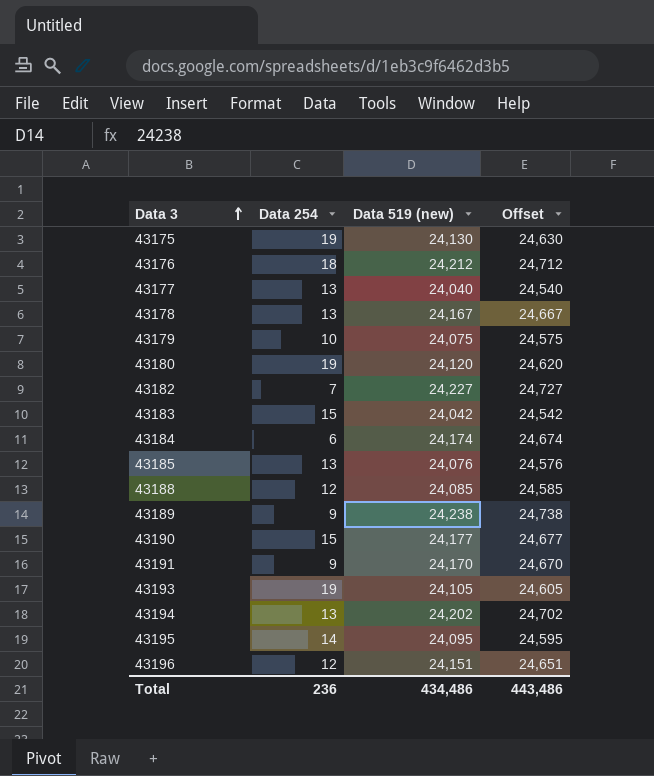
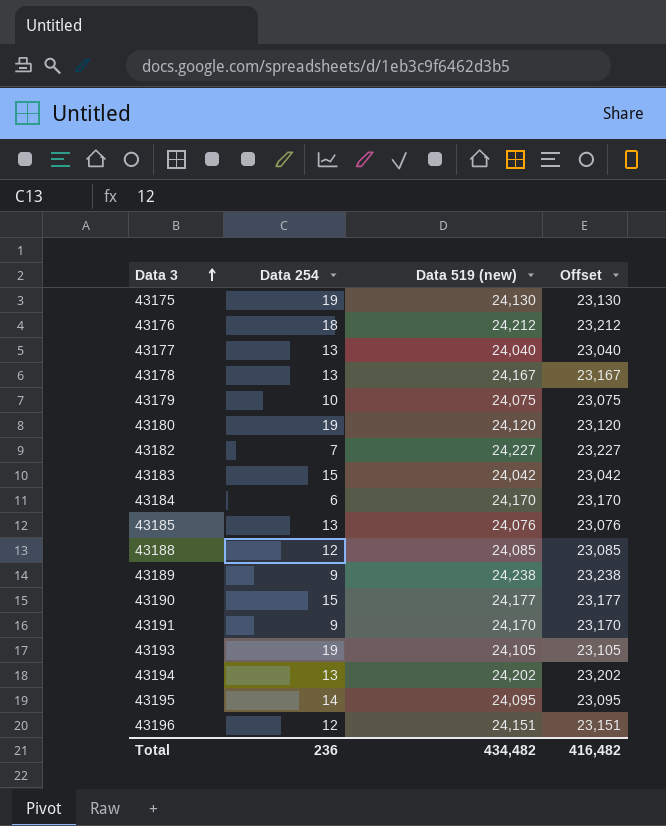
column Offset | formula: [Data 519 (new)] + 500 -> [Data 519 (new)] - 1000
43184 | Data 519 (new): 24,174 -> 24,170
Total | Data 519 (new): 434,486 -> 434,482
Total | Offset: 443,486 -> 416,482

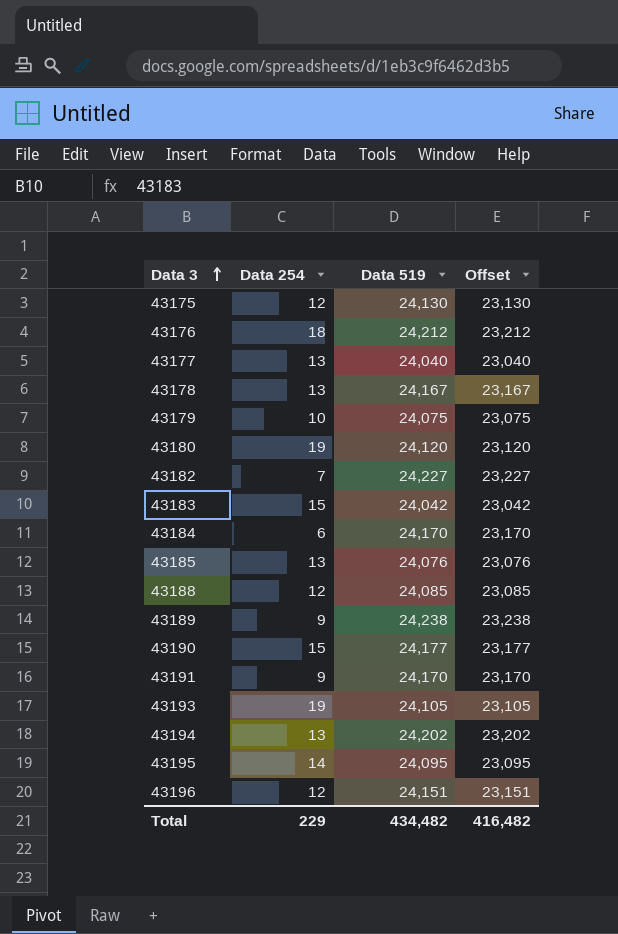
column name: Data 519 (new) -> Data 519
43175 | Data 254: 19 -> 12
Total | Data 254: 236 -> 229

